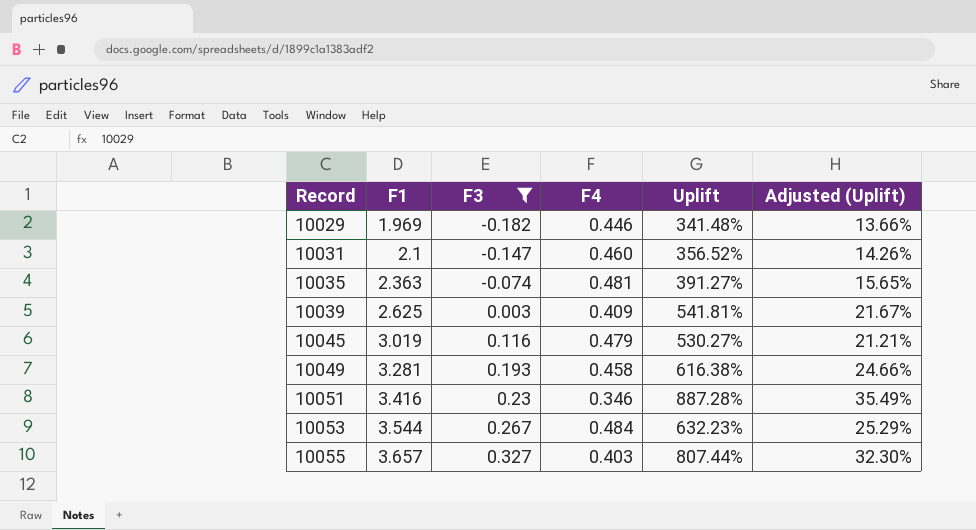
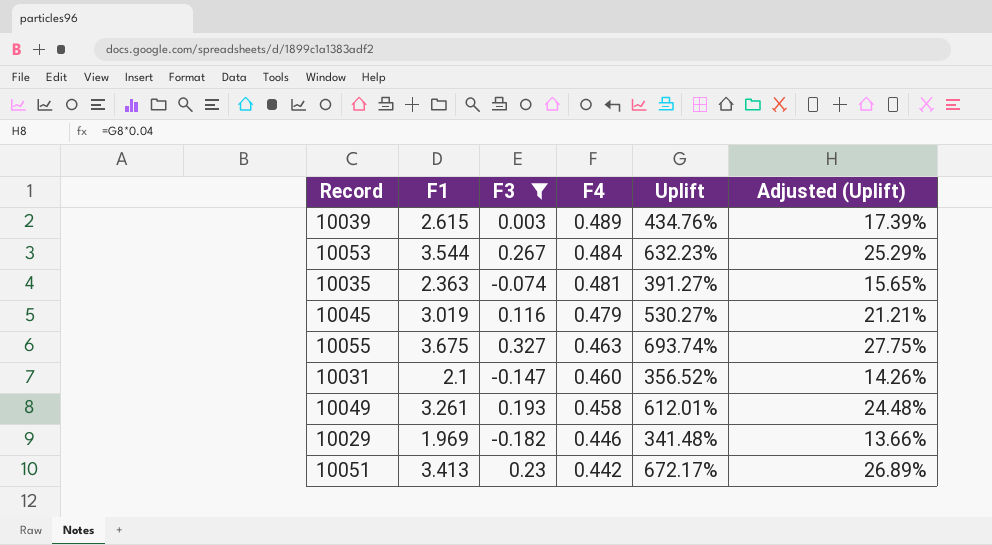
row order: Record ascending -> F4 descending
10039 | F1: 2.625 -> 2.615
10039 | F4: 0.409 -> 0.489
10039 | Uplift: 541.81% -> 434.76%
10039 | Adjusted (Uplift): 21.67% -> 17.39%
10055 | F1: 3.657 -> 3.675
10055 | F4: 0.403 -> 0.463
10055 | Uplift: 807.44% -> 693.74%
10055 | Adjusted (Uplift): 32.30% -> 27.75%
10049 | F1: 3.281 -> 3.261
10049 | Uplift: 616.38% -> 612.01%
10049 | Adjusted (Uplift): 24.66% -> 24.48%
10051 | F1: 3.416 -> 3.413
10051 | F4: 0.346 -> 0.442
10051 | Uplift: 887.28% -> 672.17%
10051 | Adjusted (Uplift): 35.49% -> 26.89%

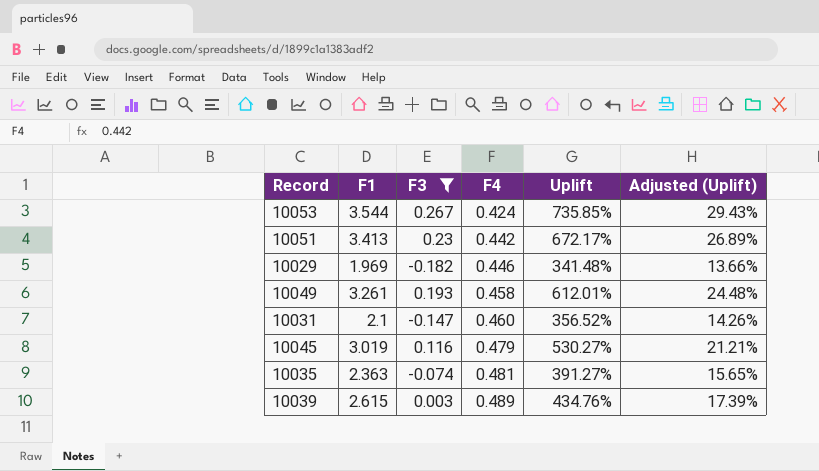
row order: F4 descending -> F4 ascending
row 10055: 3.675 | 0.327 | 0.463 | 693.74% | 27.75% -> none
10053 | F4: 0.484 -> 0.424
10053 | Uplift: 632.23% -> 735.85%
10053 | Adjusted (Uplift): 25.29% -> 29.43%

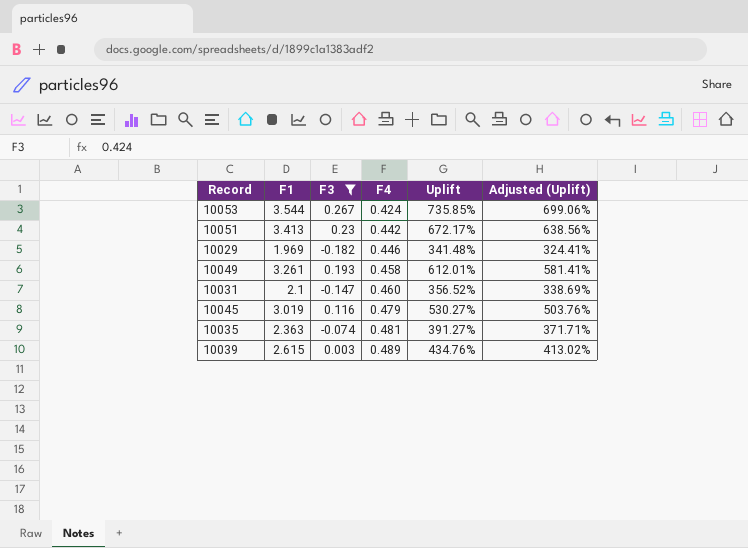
column Adjusted (Uplift) | formula: [Uplift] * 0.04 -> [Uplift] * 0.95

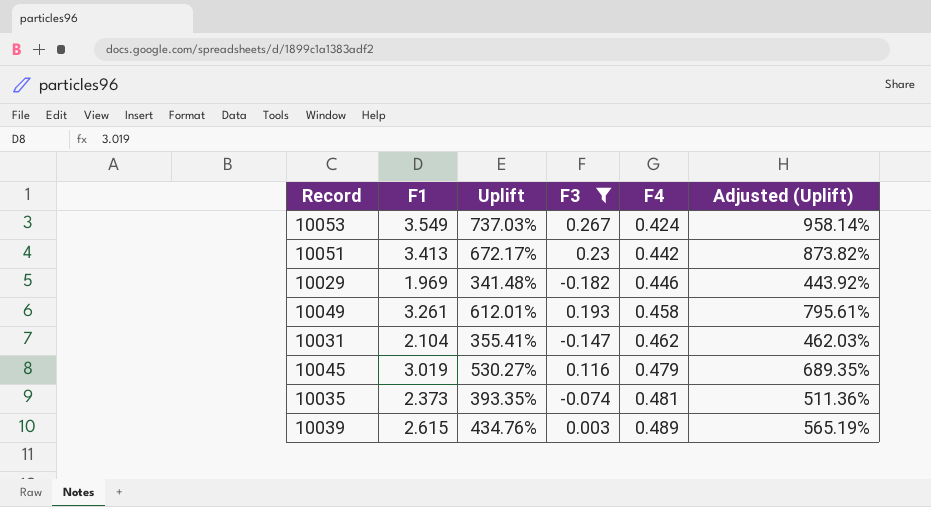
column Uplift | position: 5 -> 3
column Adjusted (Uplift) | formula: [Uplift] * 0.95 -> [Uplift] * 1.3
10053 | F1: 3.544 -> 3.549
10053 | Uplift: 735.85% -> 737.03%
10031 | F1: 2.1 -> 2.104
10031 | Uplift: 356.52% -> 355.41%
10031 | F4: 0.460 -> 0.462
10035 | F1: 2.363 -> 2.373
10035 | Uplift: 391.27% -> 393.35%

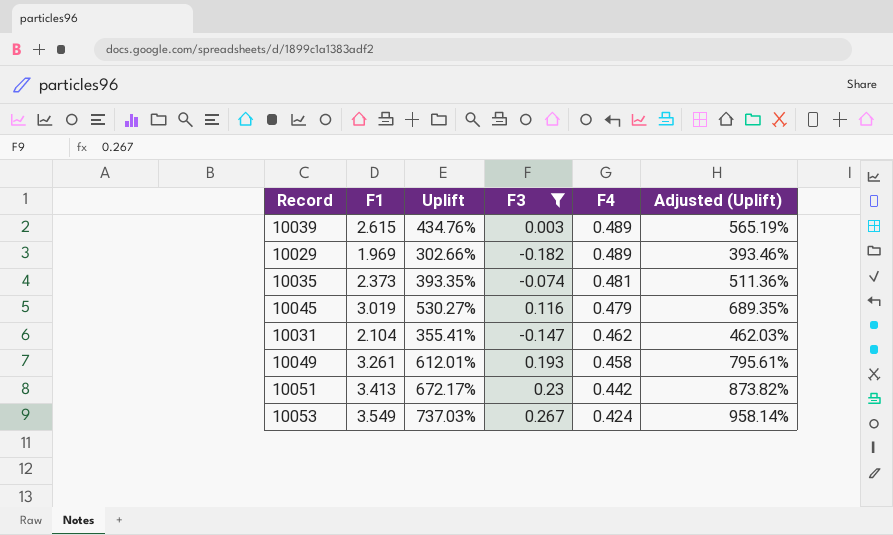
row order: F4 ascending -> F4 descending
10029 | Uplift: 341.48% -> 302.66%
10029 | F4: 0.446 -> 0.489
10029 | Adjusted (Uplift): 443.92% -> 393.46%

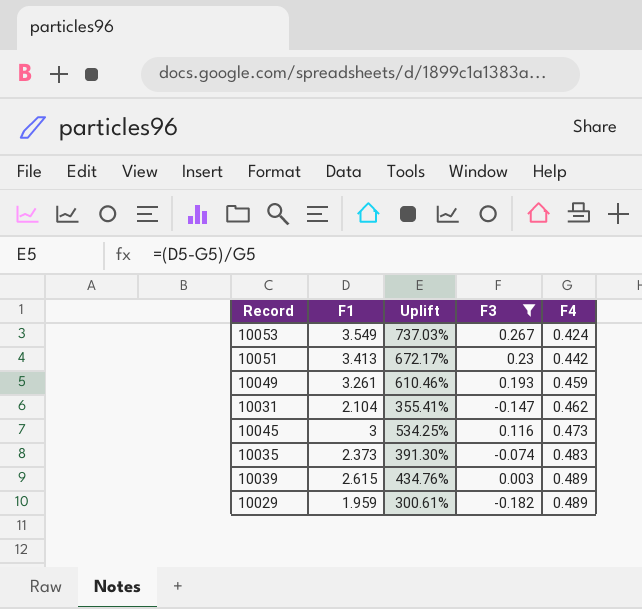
row order: F4 descending -> F4 ascending
column Adjusted (Uplift) | formula: [Uplift] * 1.3 -> none
10049 | Uplift: 612.01% -> 610.46%
10049 | F4: 0.458 -> 0.459
10045 | F1: 3.019 -> 3
10045 | Uplift: 530.27% -> 534.25%
10045 | F4: 0.479 -> 0.473
10035 | Uplift: 393.35% -> 391.30%
10035 | F4: 0.481 -> 0.483
10029 | F1: 1.969 -> 1.959
10029 | Uplift: 302.66% -> 300.61%

